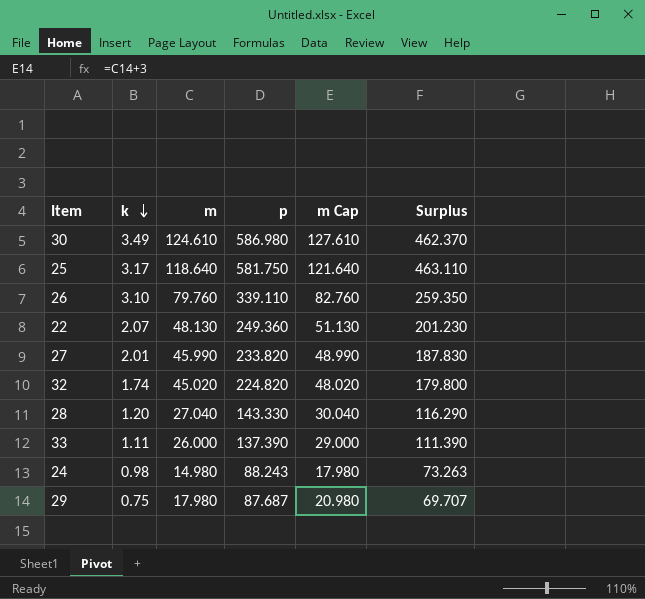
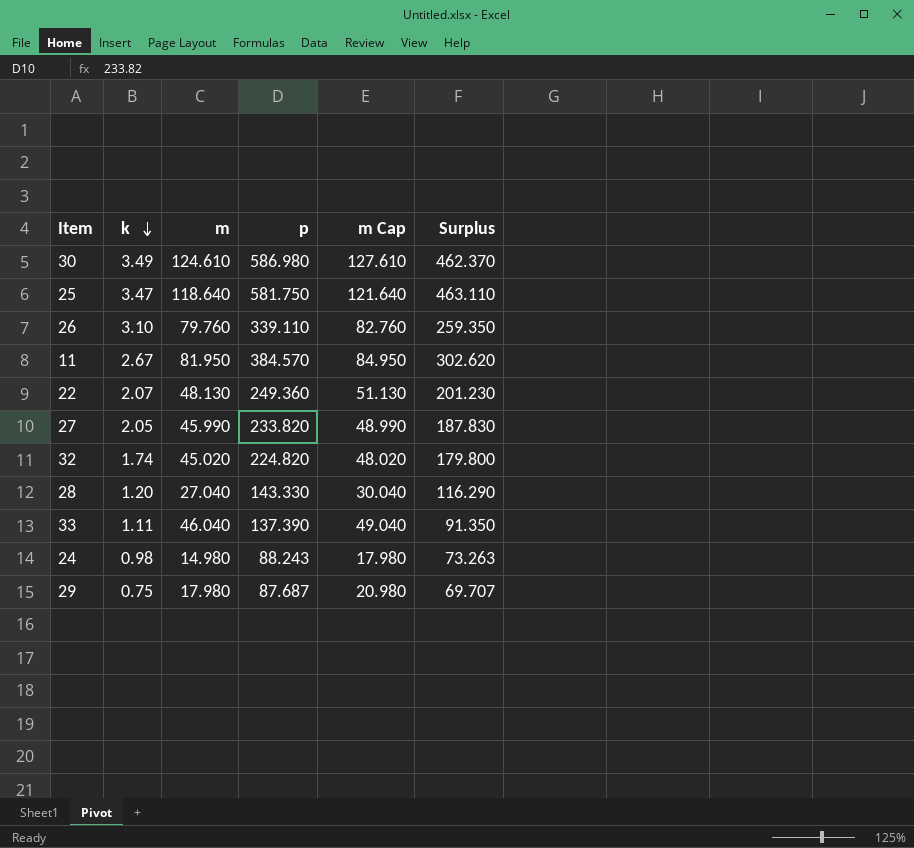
25 | k: 3.17 -> 3.47
row 11: none -> 2.67 | 81.950 | 384.570 | 84.950 | 302.620
27 | k: 2.01 -> 2.05
33 | m: 26.000 -> 46.040
33 | m Cap: 29.000 -> 49.040
33 | Surplus: 111.390 -> 91.350

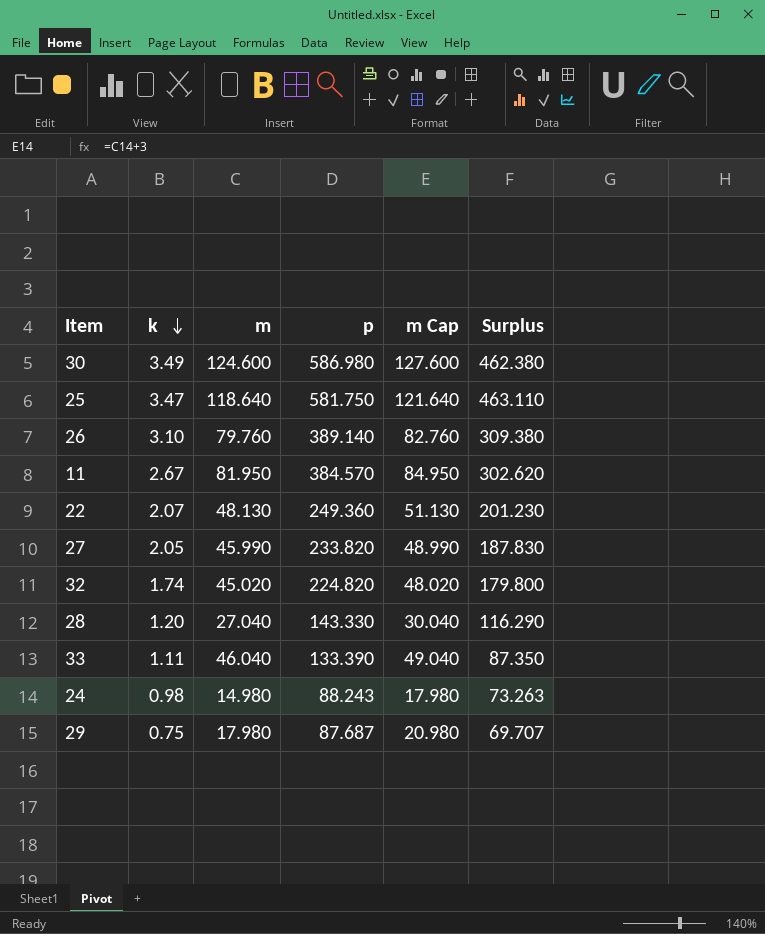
30 | m: 124.610 -> 124.600
30 | m Cap: 127.610 -> 127.600
30 | Surplus: 462.370 -> 462.380
26 | p: 339.110 -> 389.140
26 | Surplus: 259.350 -> 309.380
33 | p: 137.390 -> 133.390
33 | Surplus: 91.350 -> 87.350

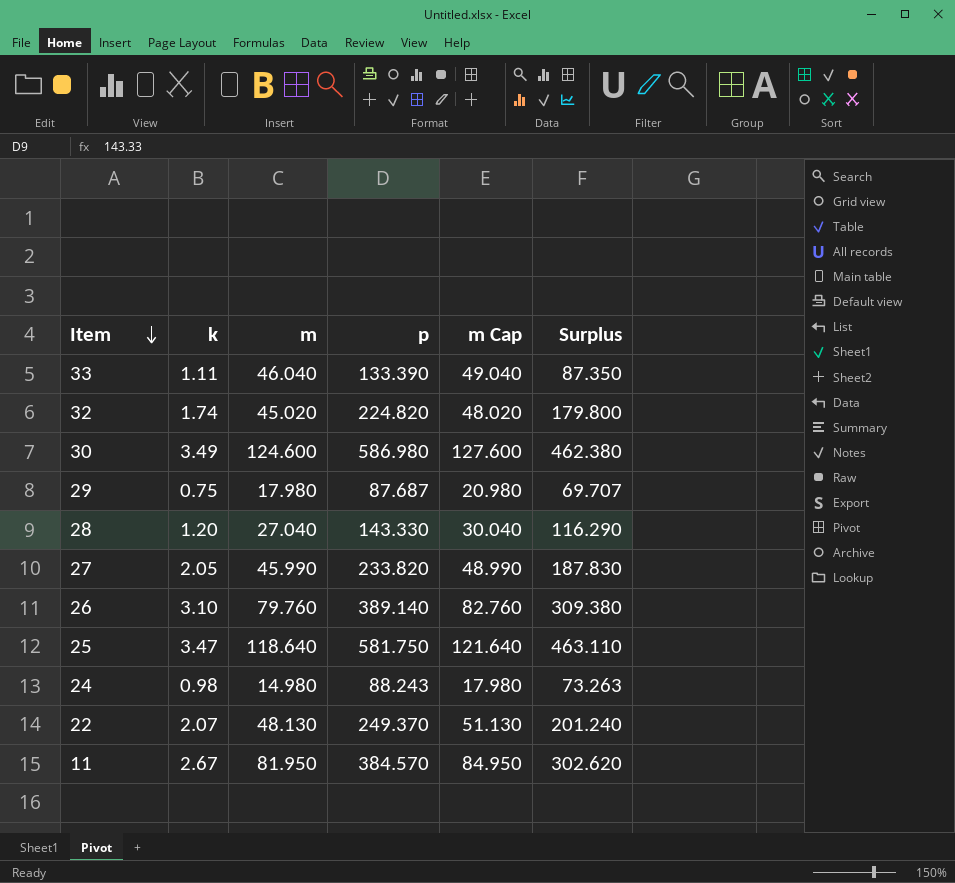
row order: k descending -> Item descending
22 | p: 249.360 -> 249.370
22 | Surplus: 201.230 -> 201.240

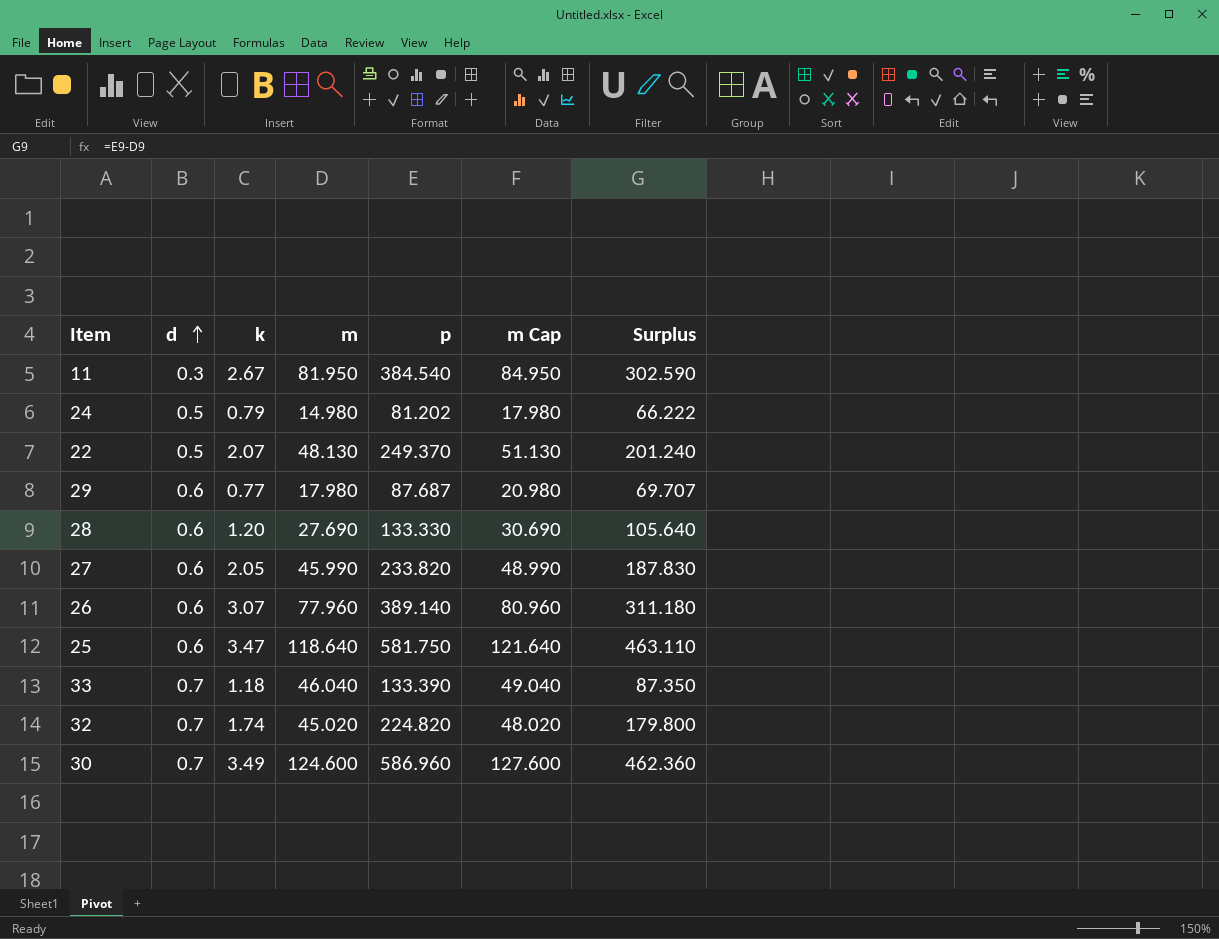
row order: Item descending -> d ascending
column d | position: none -> 2
11 | p: 384.570 -> 384.540
11 | Surplus: 302.620 -> 302.590
24 | k: 0.98 -> 0.79
24 | p: 88.243 -> 81.202
24 | Surplus: 73.263 -> 66.222
29 | k: 0.75 -> 0.77
28 | m: 27.040 -> 27.690
28 | p: 143.330 -> 133.330
28 | m Cap: 30.040 -> 30.690
28 | Surplus: 116.290 -> 105.640
26 | k: 3.10 -> 3.07
26 | m: 79.760 -> 77.960
26 | m Cap: 82.760 -> 80.960
26 | Surplus: 309.380 -> 311.180
33 | k: 1.11 -> 1.18
30 | p: 586.980 -> 586.960
30 | Surplus: 462.380 -> 462.360

